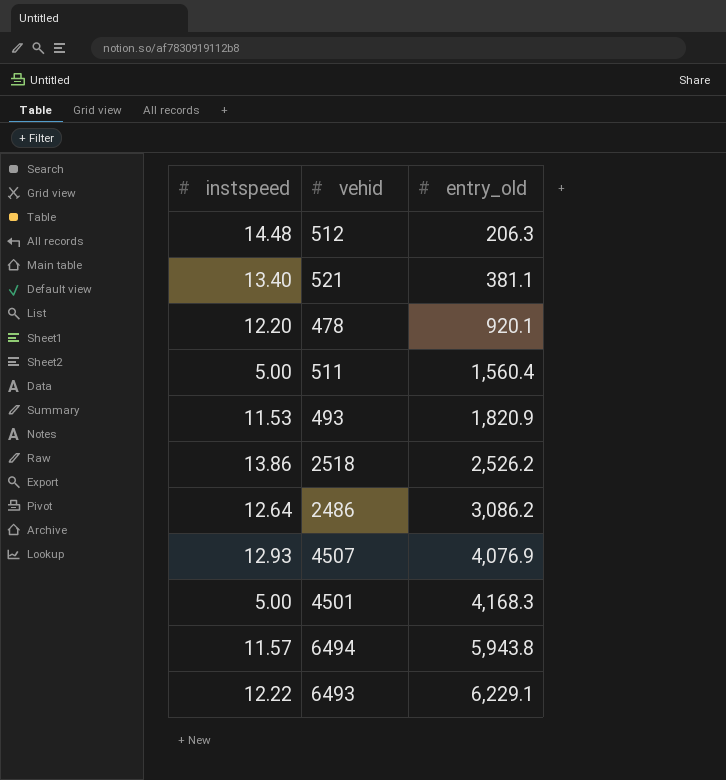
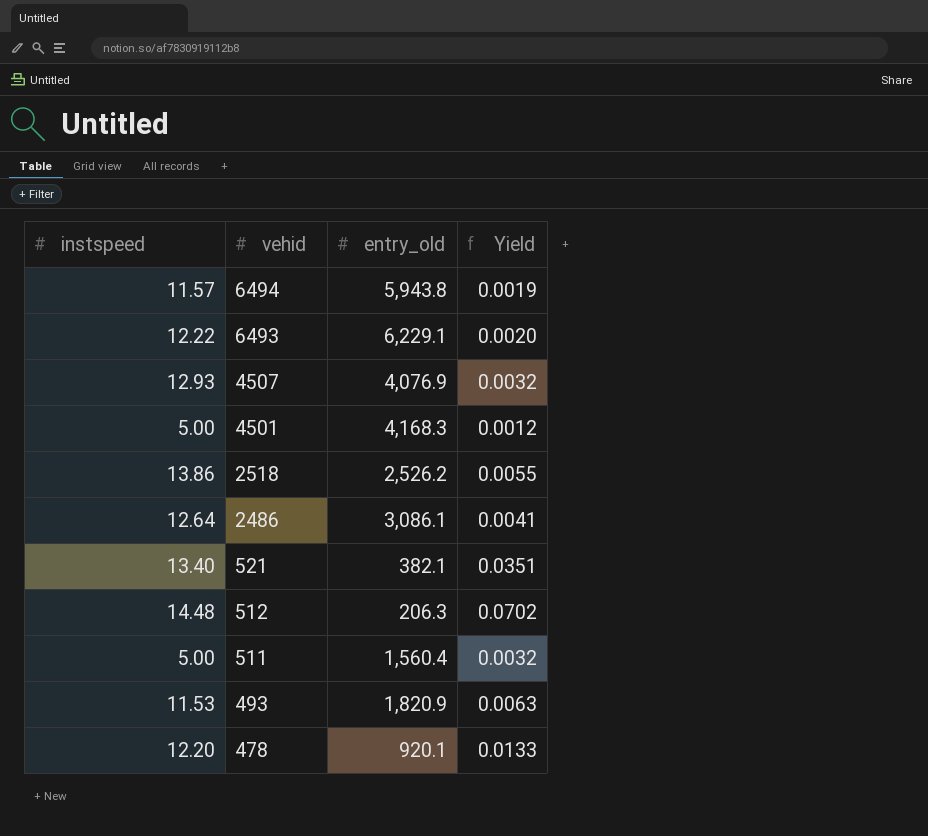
row order: entry_old ascending -> vehid descending
column Yield | formula: none -> [instspeed] / [entry_old]
2486 | entry_old: 3,086.2 -> 3,086.1
521 | entry_old: 381.1 -> 382.1

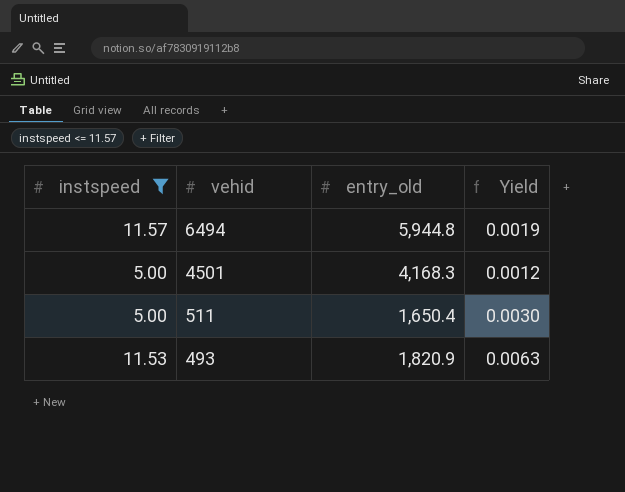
filter: none -> instspeed <= 11.57
6494 | entry_old: 5,943.8 -> 5,944.8
511 | entry_old: 1,560.4 -> 1,650.4
511 | Yield: 0.0032 -> 0.0030

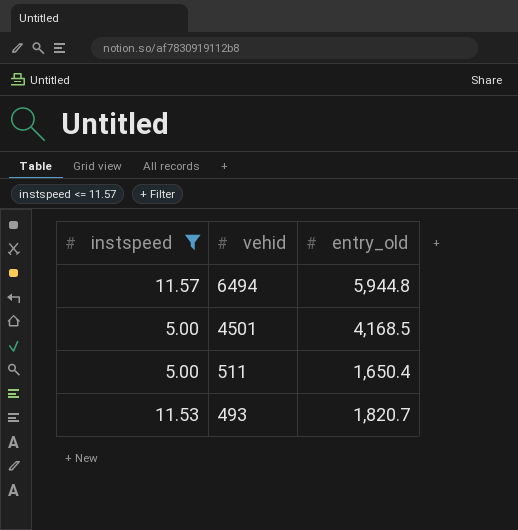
column Yield | formula: [instspeed] / [entry_old] -> none
4501 | entry_old: 4,168.3 -> 4,168.5
493 | entry_old: 1,820.9 -> 1,820.7

